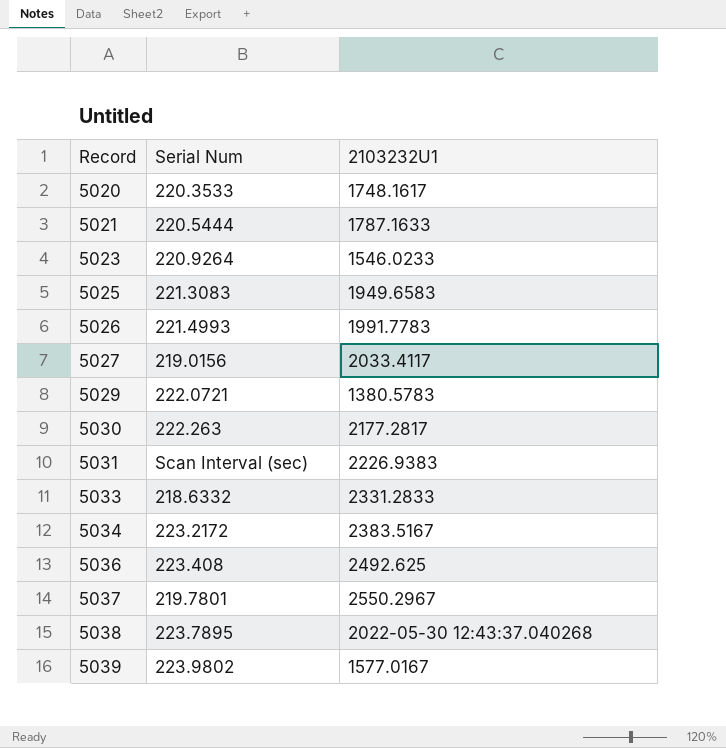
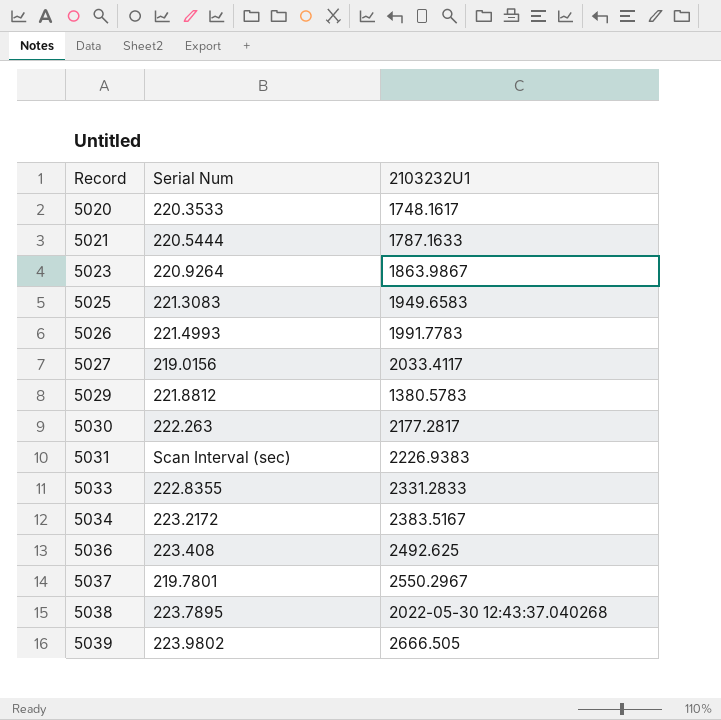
5023 | 2103232U1: 1546.0233 -> 1863.9867
5029 | Serial Num: 222.0721 -> 221.8812
5033 | Serial Num: 218.6332 -> 222.8355
5039 | 2103232U1: 1577.0167 -> 2666.505

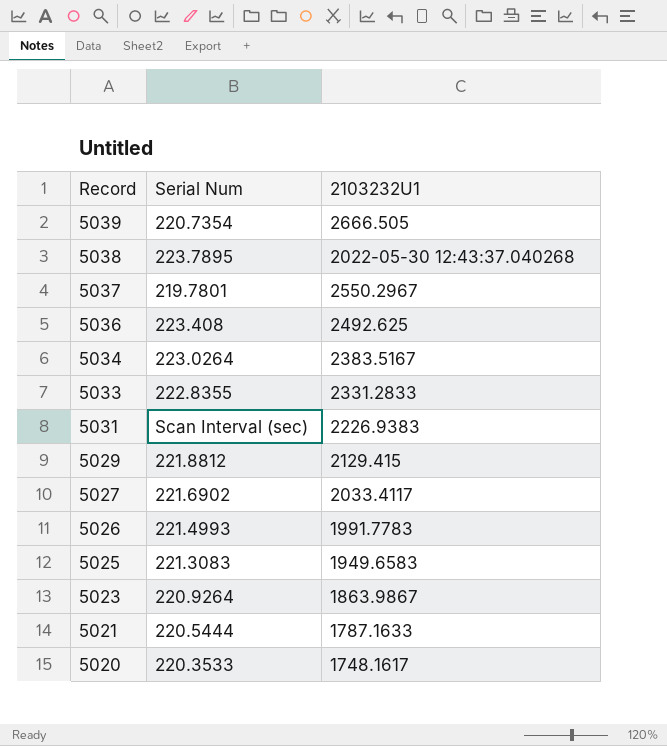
row order: Record ascending -> Record descending
row 5030: 222.263 | 2177.2817 -> none
5039 | Serial Num: 223.9802 -> 220.7354
5034 | Serial Num: 223.2172 -> 223.0264
5029 | 2103232U1: 1380.5783 -> 2129.415
5027 | Serial Num: 219.0156 -> 221.6902

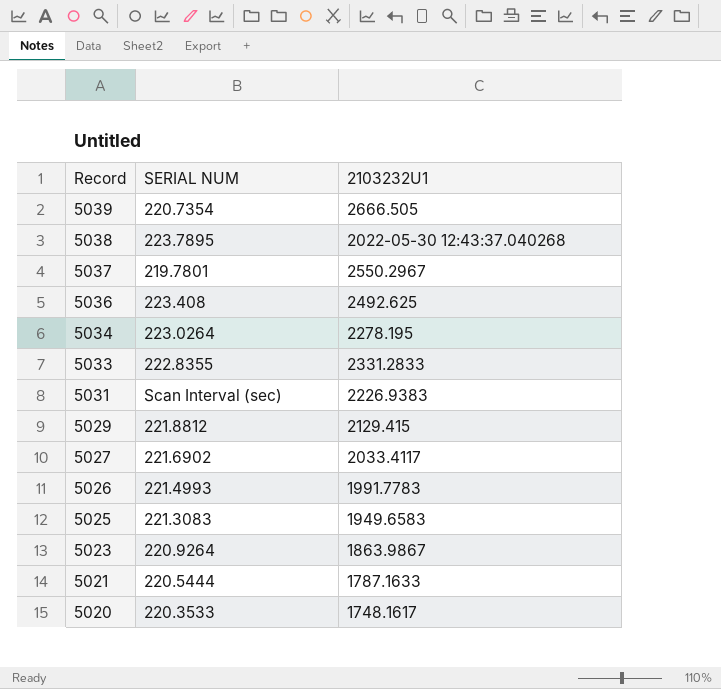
column name: Serial Num -> SERIAL NUM
5034 | 2103232U1: 2383.5167 -> 2278.195

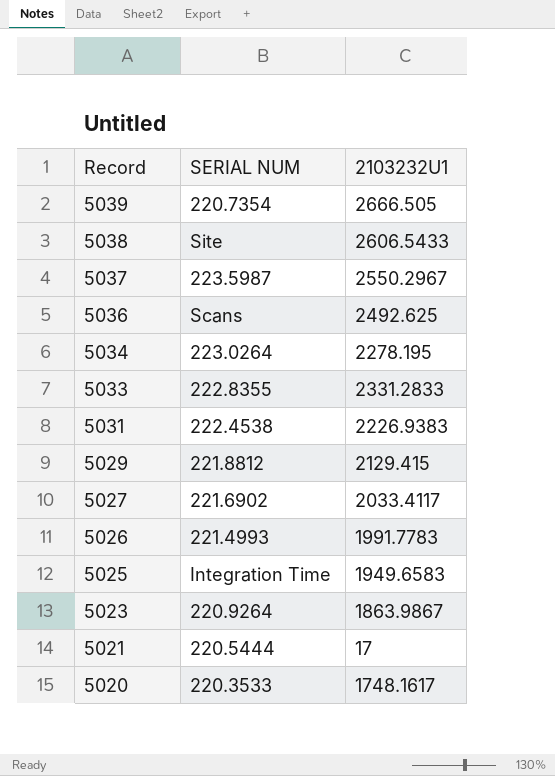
5038 | SERIAL NUM: 223.7895 -> Site
5038 | 2103232U1: 2022-05-30 12:43:37.040268 -> 2606.5433
5037 | SERIAL NUM: 219.7801 -> 223.5987
5036 | SERIAL NUM: 223.408 -> Scans
5031 | SERIAL NUM: Scan Interval (sec) -> 222.4538
5025 | SERIAL NUM: 221.3083 -> Integration Time
5021 | 2103232U1: 1787.1633 -> 17

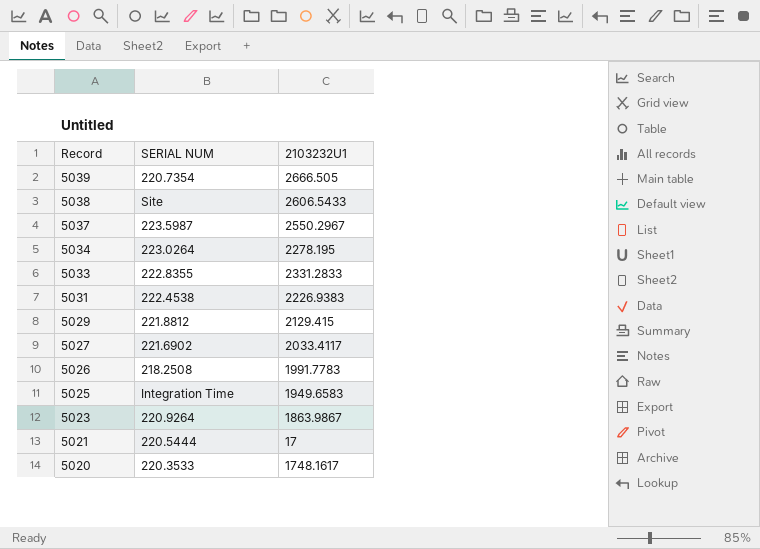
row 5036: Scans | 2492.625 -> none
5026 | SERIAL NUM: 221.4993 -> 218.2508

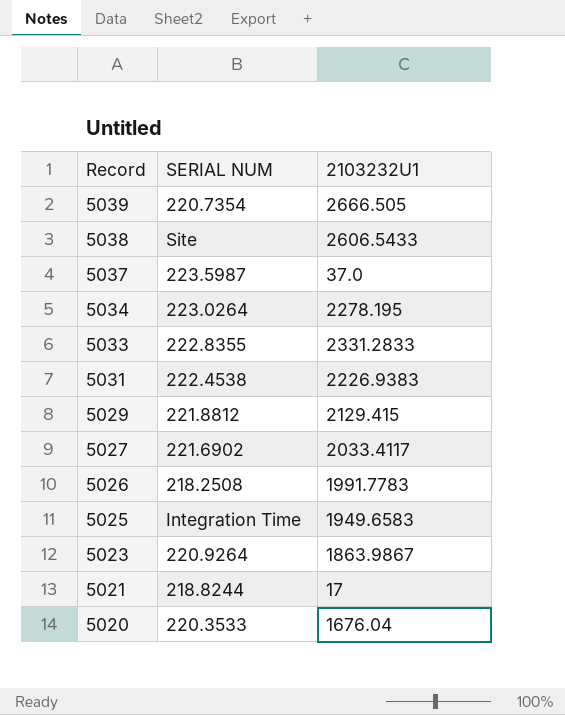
5037 | 2103232U1: 2550.2967 -> 37.0
5021 | SERIAL NUM: 220.5444 -> 218.8244
5020 | 2103232U1: 1748.1617 -> 1676.04

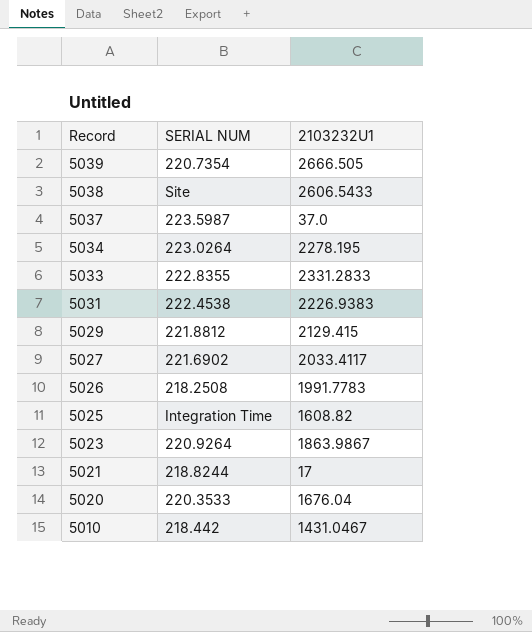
5025 | 2103232U1: 1949.6583 -> 1608.82
row 5010: none -> 218.442 | 1431.0467

